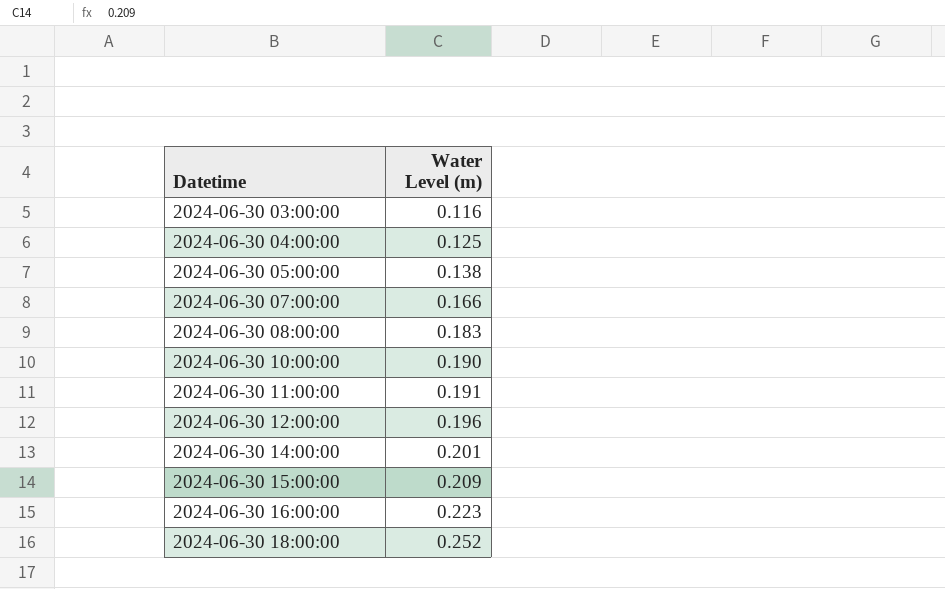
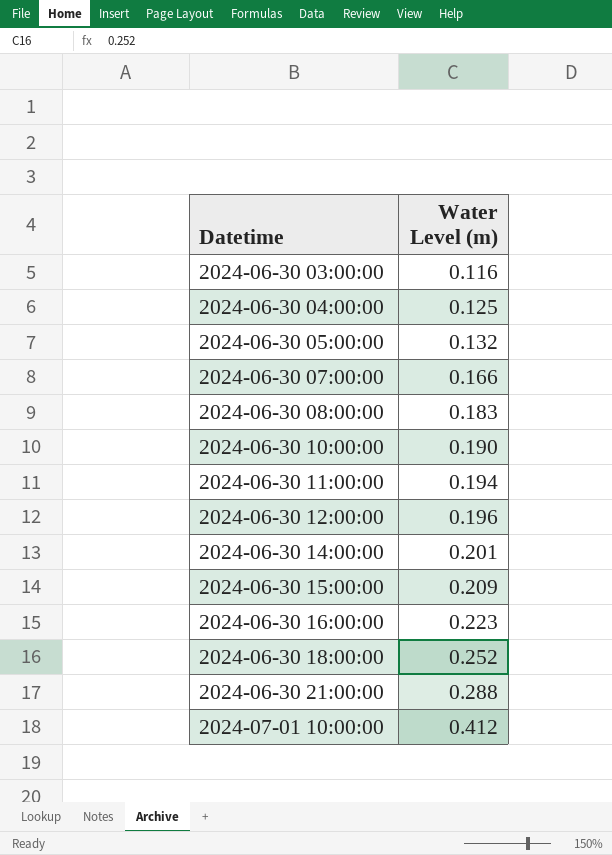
2024-06-30 05:00:00 | Water Level (m): 0.138 -> 0.132
2024-06-30 11:00:00 | Water Level (m): 0.191 -> 0.194
row 2024-06-30 21:00:00: none -> 0.288
row 2024-07-01 10:00:00: none -> 0.412

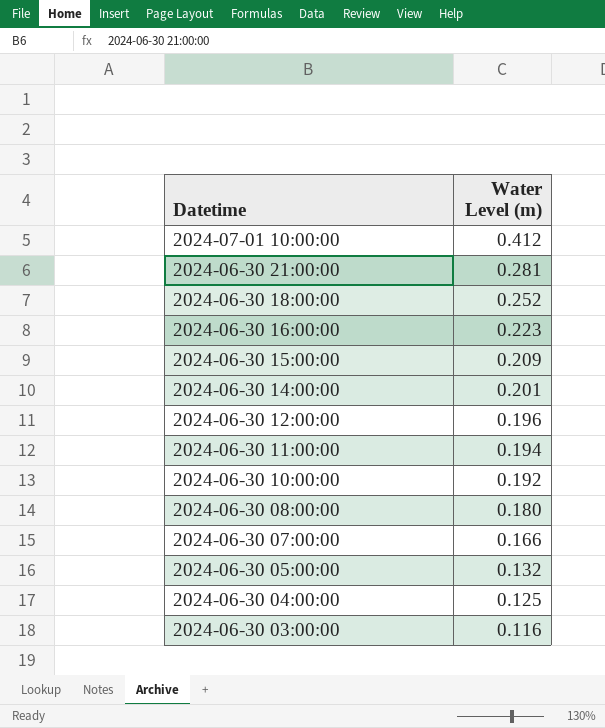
row order: Datetime ascending -> Datetime descending
2024-06-30 21:00:00 | Water Level (m): 0.288 -> 0.281
2024-06-30 10:00:00 | Water Level (m): 0.190 -> 0.192
2024-06-30 08:00:00 | Water Level (m): 0.183 -> 0.180

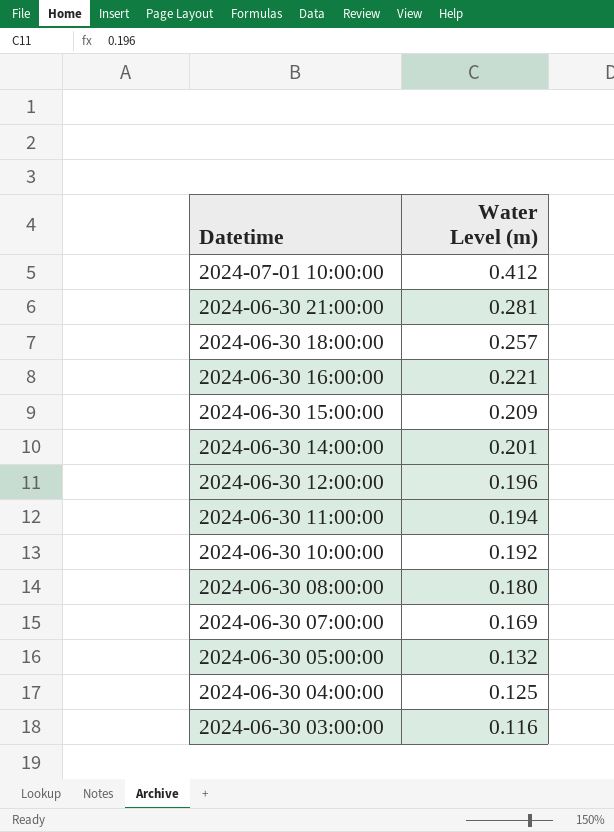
2024-06-30 18:00:00 | Water Level (m): 0.252 -> 0.257
2024-06-30 16:00:00 | Water Level (m): 0.223 -> 0.221
2024-06-30 07:00:00 | Water Level (m): 0.166 -> 0.169

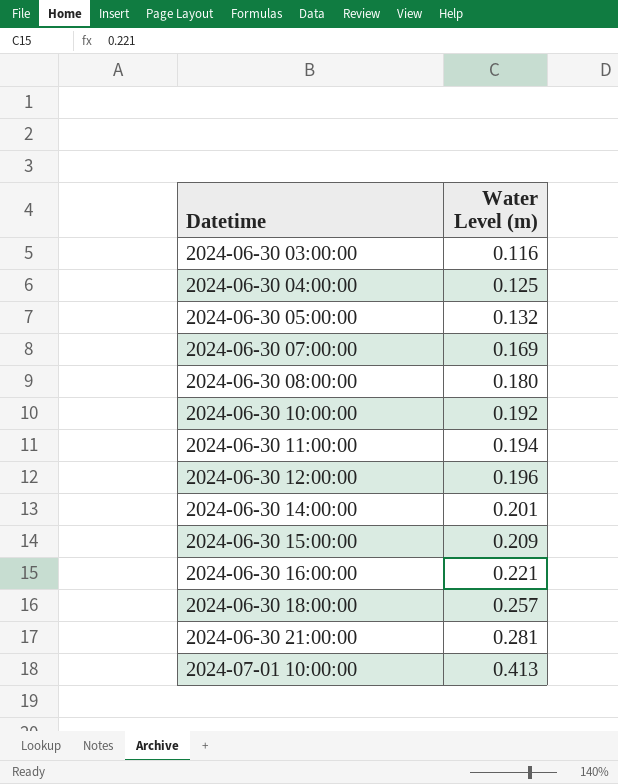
row order: Datetime descending -> Datetime ascending
2024-07-01 10:00:00 | Water Level (m): 0.412 -> 0.413

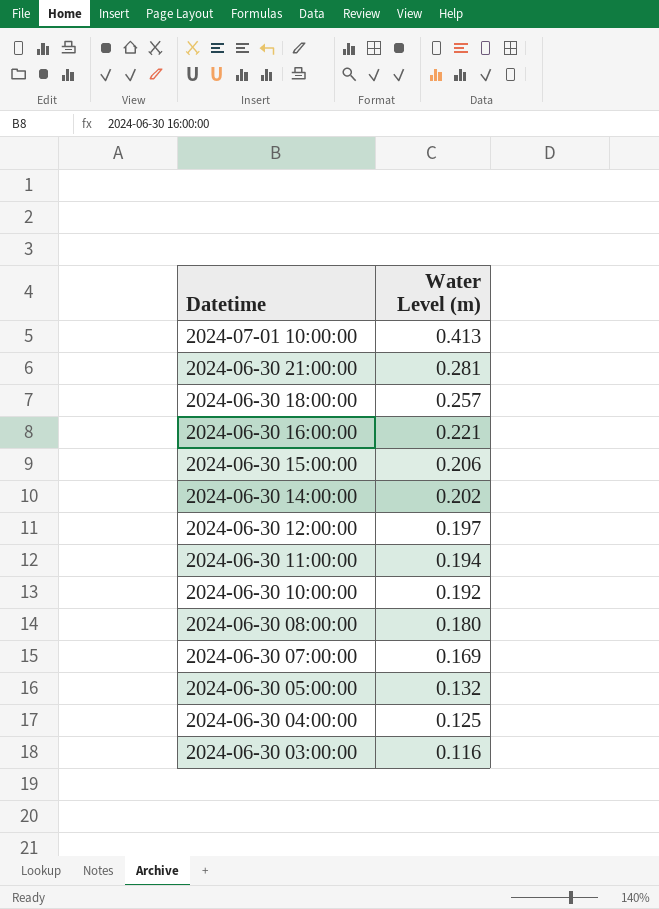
row order: Datetime ascending -> Datetime descending
2024-06-30 15:00:00 | Water Level (m): 0.209 -> 0.206
2024-06-30 14:00:00 | Water Level (m): 0.201 -> 0.202
2024-06-30 12:00:00 | Water Level (m): 0.196 -> 0.197

